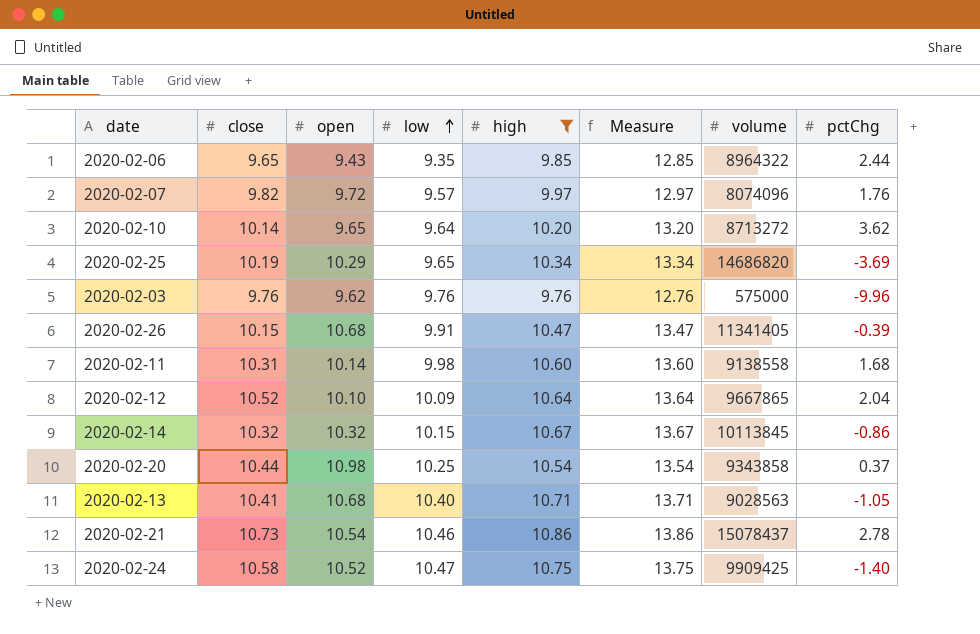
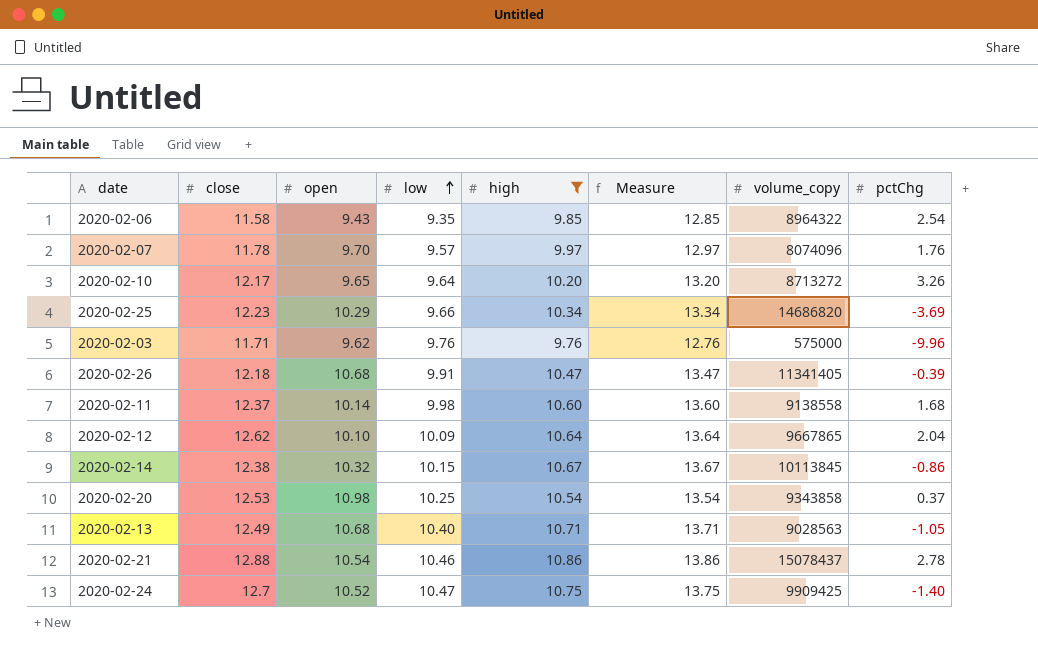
column name: volume -> volume_copy
2020-02-06 | close: 9.65 -> 11.58
2020-02-06 | pctChg: 2.44 -> 2.54
2020-02-07 | close: 9.82 -> 11.78
2020-02-07 | open: 9.72 -> 9.70
2020-02-10 | close: 10.14 -> 12.17
2020-02-10 | pctChg: 3.62 -> 3.26
2020-02-25 | close: 10.19 -> 12.23
2020-02-25 | low: 9.65 -> 9.66
2020-02-03 | close: 9.76 -> 11.71
2020-02-26 | close: 10.15 -> 12.18
2020-02-11 | close: 10.31 -> 12.37
2020-02-12 | close: 10.52 -> 12.62
2020-02-14 | close: 10.32 -> 12.38
2020-02-20 | close: 10.44 -> 12.53
2020-02-13 | close: 10.41 -> 12.49
2020-02-21 | close: 10.73 -> 12.88
2020-02-24 | close: 10.58 -> 12.7

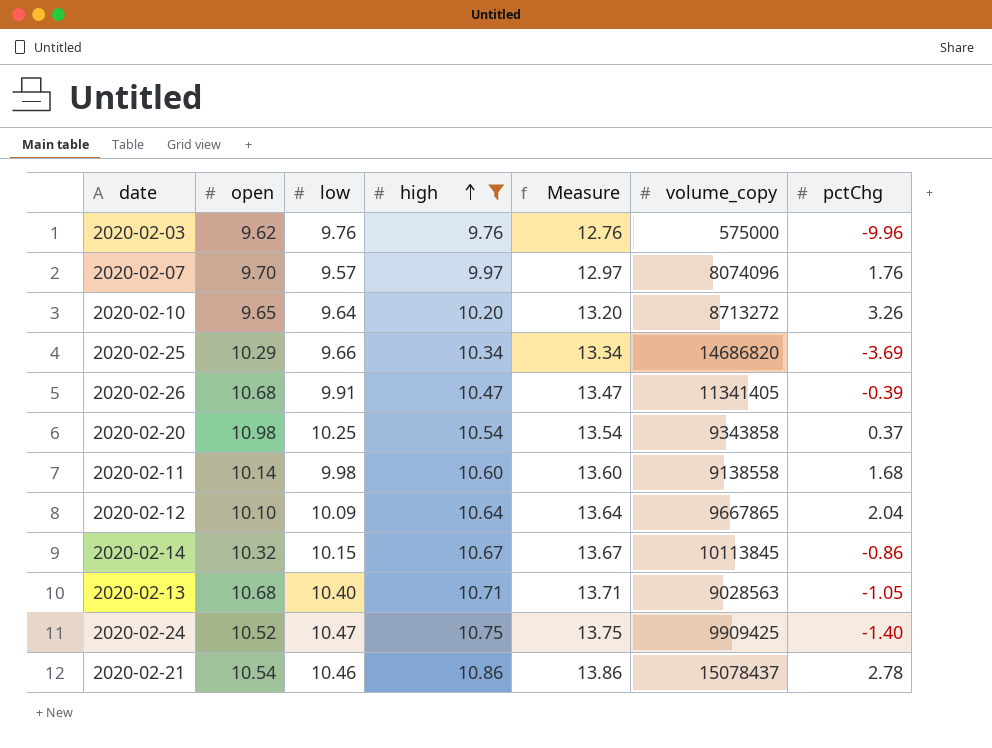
row order: low ascending -> high ascending
column close | position: 2 -> none
row 2020-02-06: 11.58 | 9.43 | 9.35 | 9.85 | 12.85 | 8964322 | 2.54 -> none

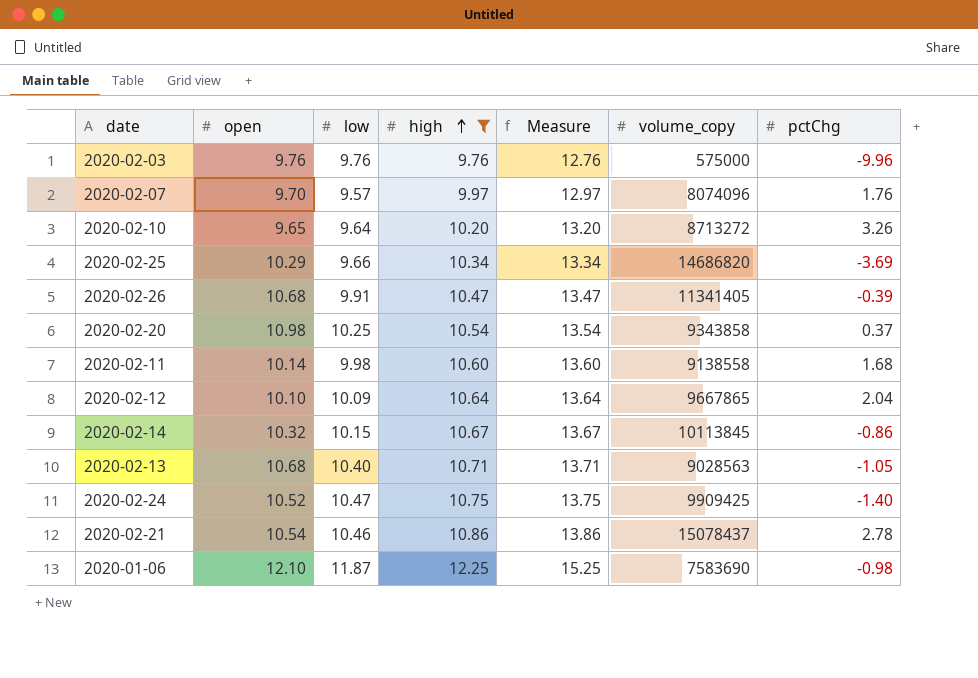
2020-02-03 | open: 9.62 -> 9.76
row 2020-01-06: none -> 12.10 | 11.87 | 12.25 | 15.25 | 7583690 | -0.98

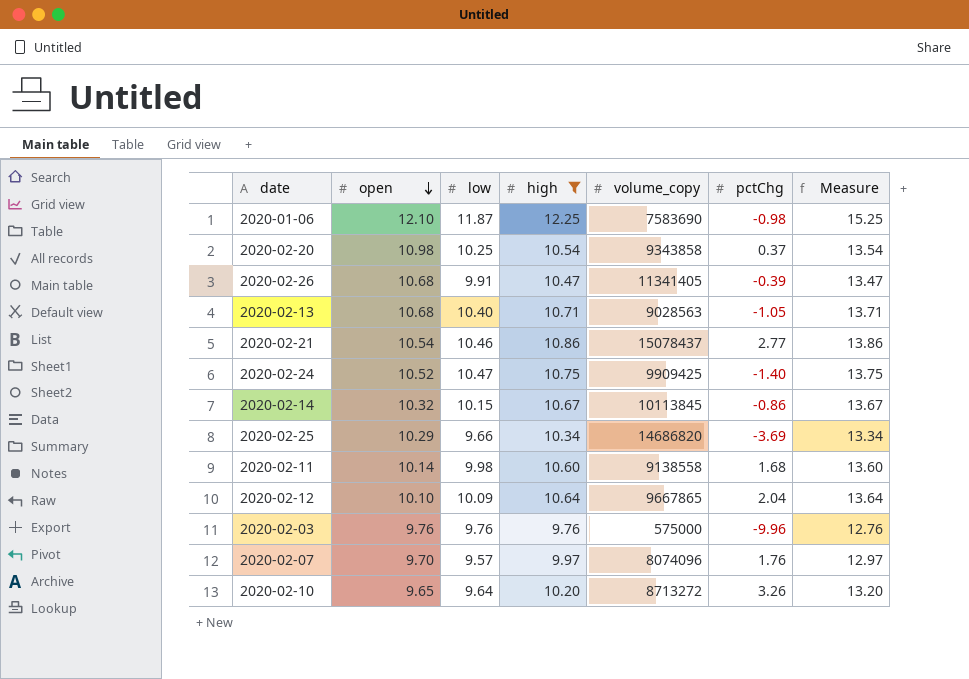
row order: high ascending -> open descending
column Measure | position: 5 -> 7
2020-02-21 | pctChg: 2.78 -> 2.77

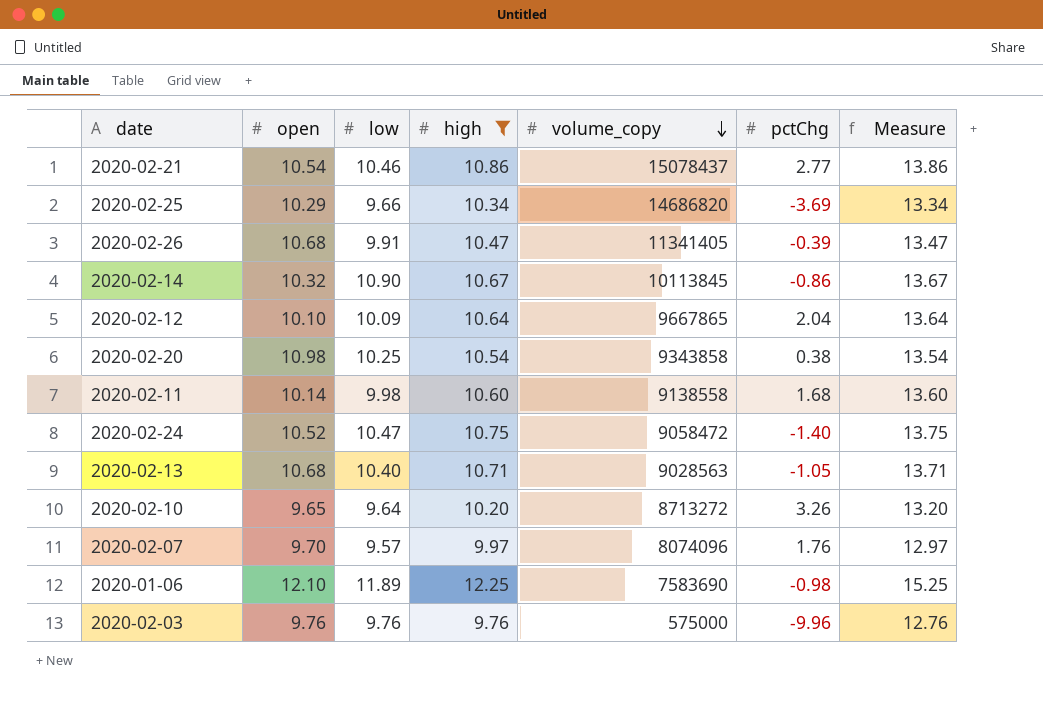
row order: open descending -> volume_copy descending
2020-02-14 | low: 10.15 -> 10.90
2020-02-20 | pctChg: 0.37 -> 0.38
2020-02-24 | volume_copy: 9909425 -> 9058472
2020-01-06 | low: 11.87 -> 11.89

